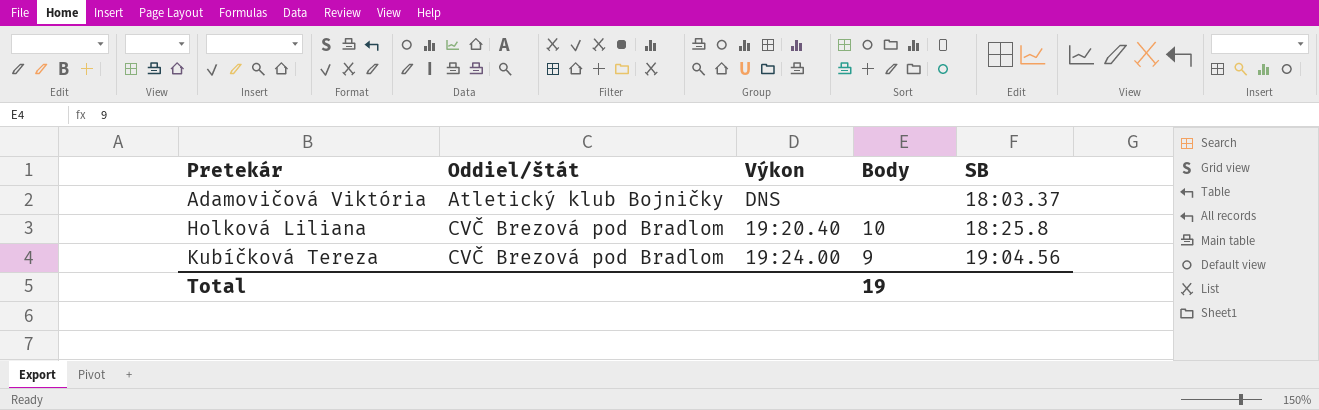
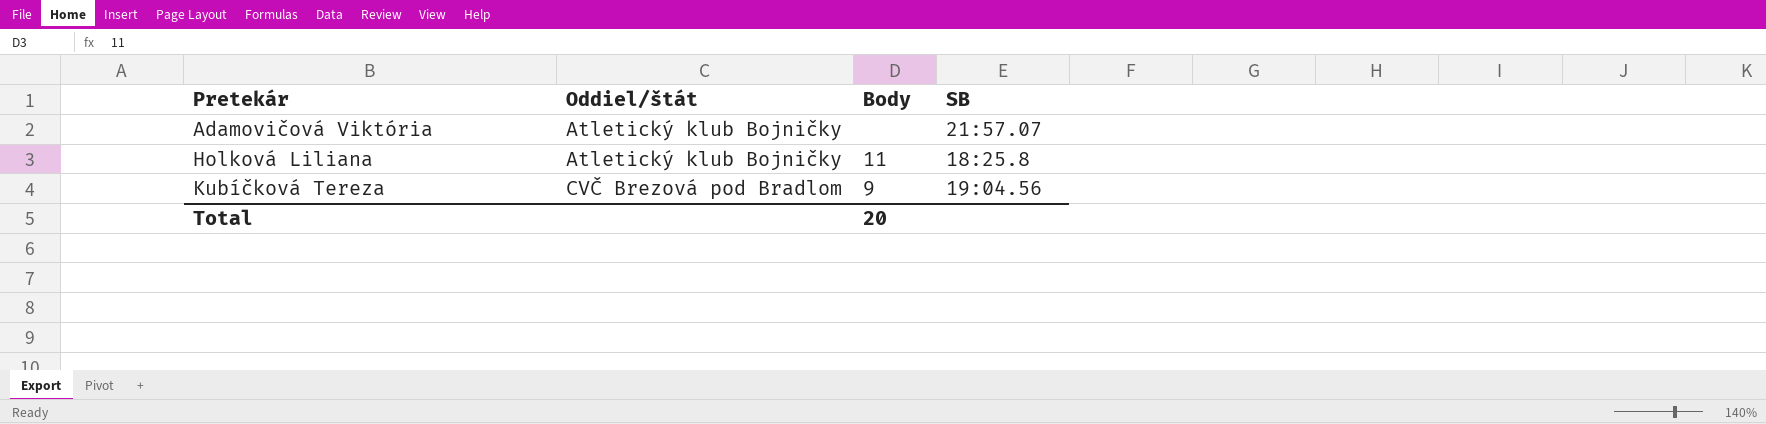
column Výkon | position: 3 -> none
Adamovičová Viktória | SB: 18:03.37 -> 21:57.07
Holková Liliana | Oddiel/štát: CVČ Brezová pod Bradlom -> Atletický klub Bojničky
Holková Liliana | Body: 10 -> 11
Total | Body: 19 -> 20

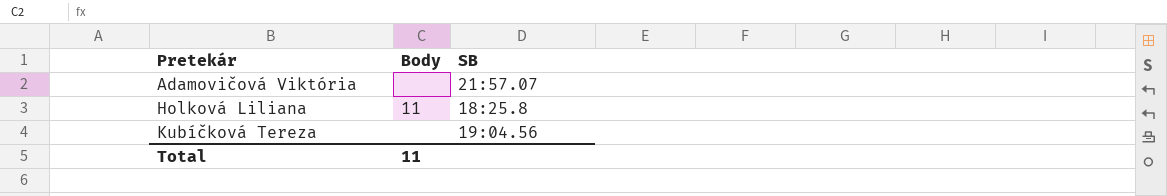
column Oddiel/štát | position: 2 -> none
Kubíčková Tereza | Body: 9 -> none
Total | Body: 20 -> 11

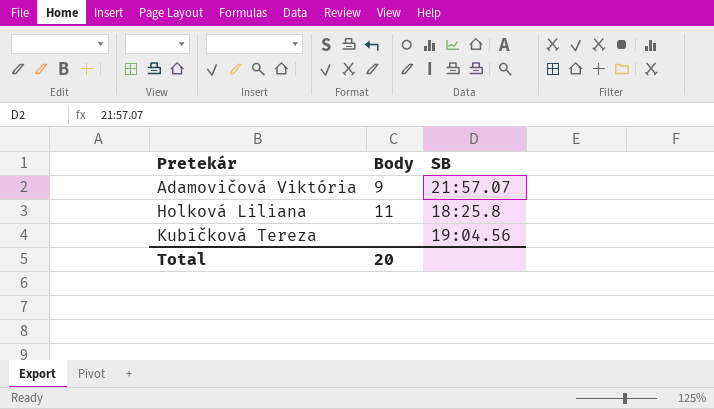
Adamovičová Viktória | Body: none -> 9
Total | Body: 11 -> 20

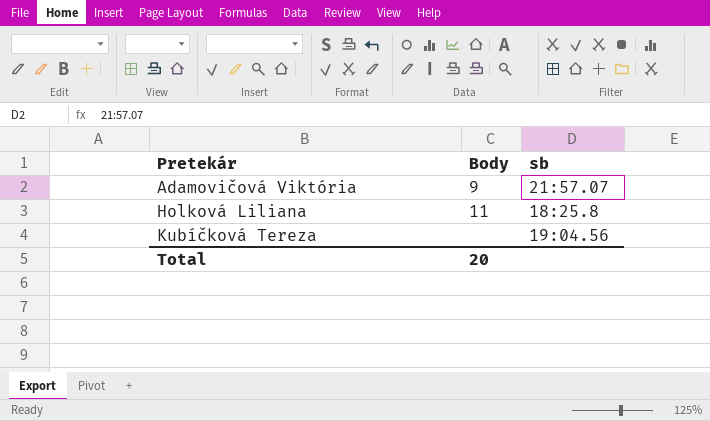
column name: SB -> sb

